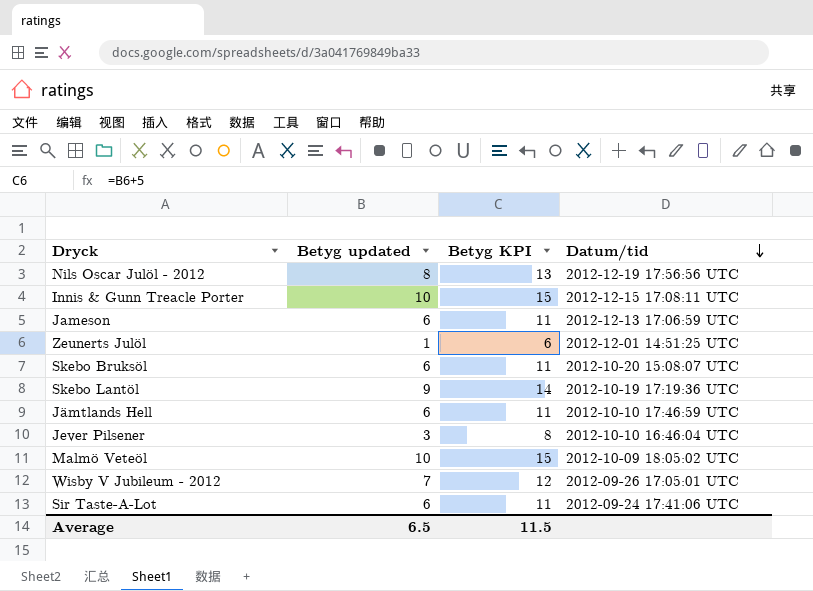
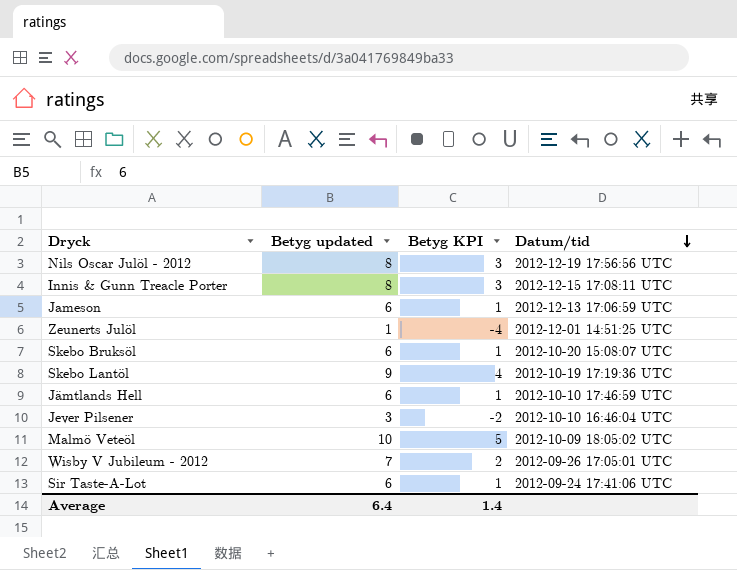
column Betyg KPI | formula: [Betyg updated] + 5 -> [Betyg updated] - 5
Innis & Gunn Treacle Porter | Betyg updated: 10 -> 8
Average | Betyg updated: 6.5 -> 6.4
Average | Betyg KPI: 11.5 -> 1.4

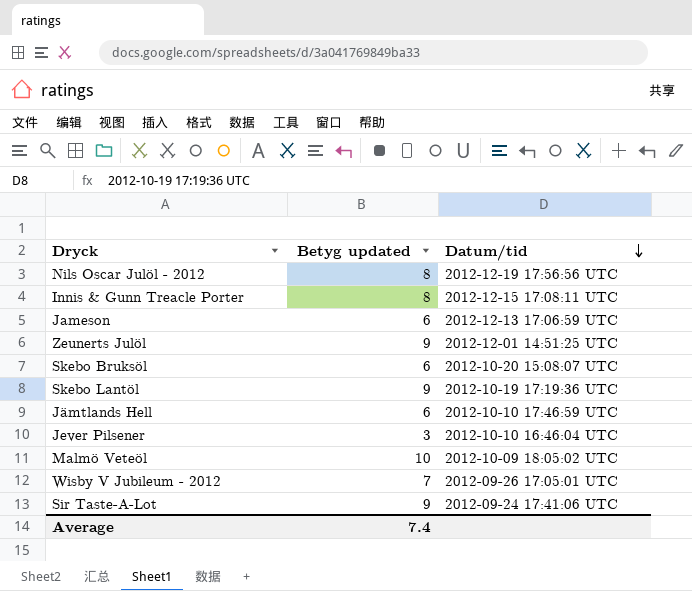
column Betyg KPI | formula: [Betyg updated] - 5 -> none
Zeunerts Julöl | Betyg updated: 1 -> 9
Sir Taste-A-Lot | Betyg updated: 6 -> 9
Average | Betyg updated: 6.4 -> 7.4

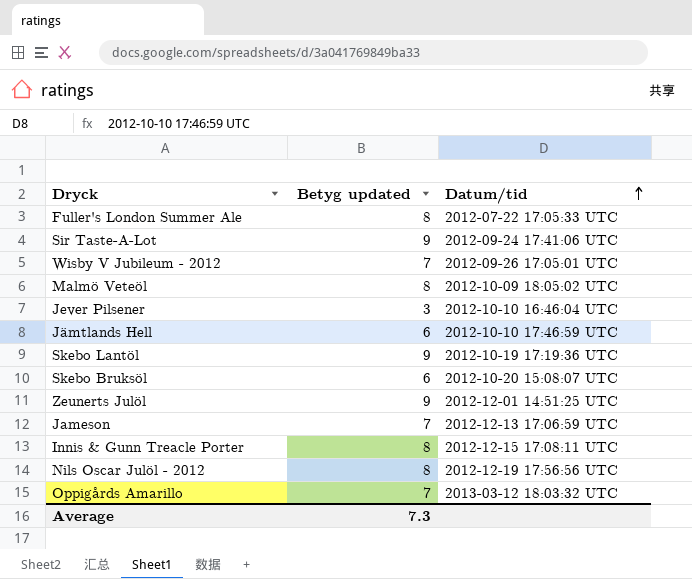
row order: Datum/tid descending -> Datum/tid ascending
row Fuller's London Summer Ale: none -> 8 | 2012-07-22 17:05:33 UTC
Malmö Veteöl | Betyg updated: 10 -> 8
Jameson | Betyg updated: 6 -> 7
row Oppigårds Amarillo: none -> 7 | 2013-03-12 18:03:32 UTC
Average | Betyg updated: 7.4 -> 7.3

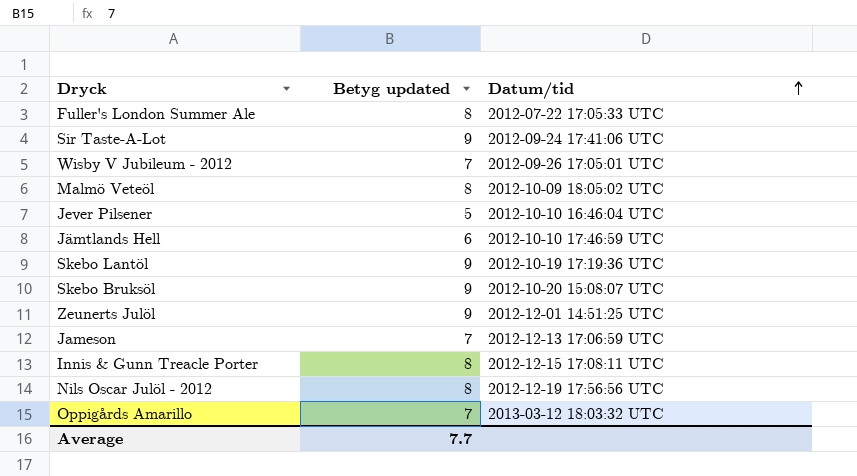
Jever Pilsener | Betyg updated: 3 -> 5
Skebo Bruksöl | Betyg updated: 6 -> 9
Average | Betyg updated: 7.3 -> 7.7

